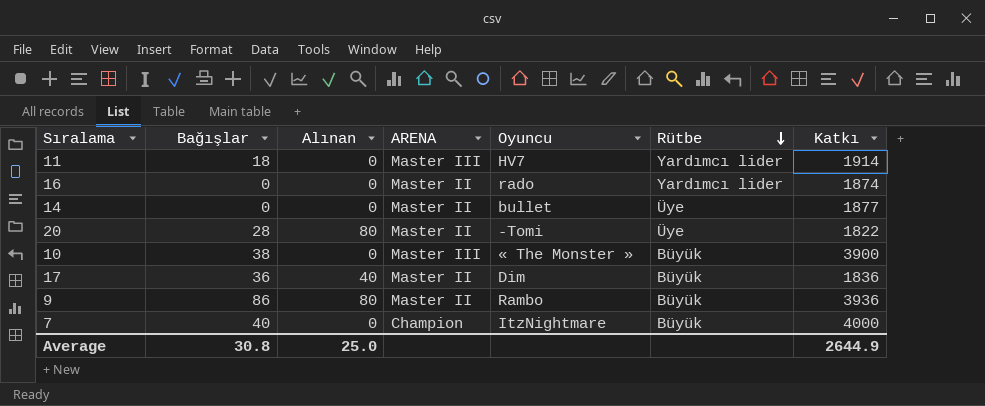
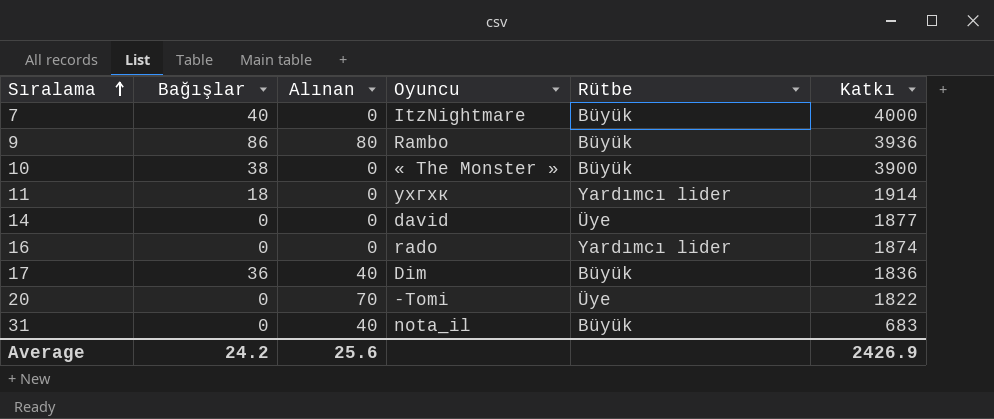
row order: Rütbe descending -> Sıralama ascending
column ARENA | position: 4 -> none
11 | Oyuncu: HV7 -> ухгхк
14 | Oyuncu: bullet -> david
20 | Bağışlar: 28 -> 0
20 | Alınan: 80 -> 70
row 31: none -> 0 | 40 | nota_il | Büyük | 683
Average | Bağışlar: 30.8 -> 24.2
Average | Alınan: 25.0 -> 25.6
Average | Katkı: 2644.9 -> 2426.9

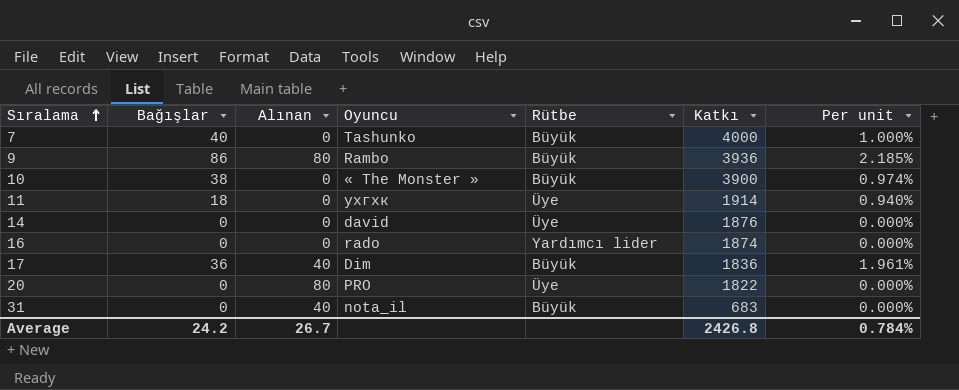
column Per unit | formula: none -> [Bağışlar] / [Katkı]
7 | Oyuncu: ItzNightmare -> Tashunko
11 | Rütbe: Yardımcı lider -> Üye
14 | Katkı: 1877 -> 1876
20 | Alınan: 70 -> 80
20 | Oyuncu: -Tomi -> PRO
Average | Alınan: 25.6 -> 26.7
Average | Katkı: 2426.9 -> 2426.8

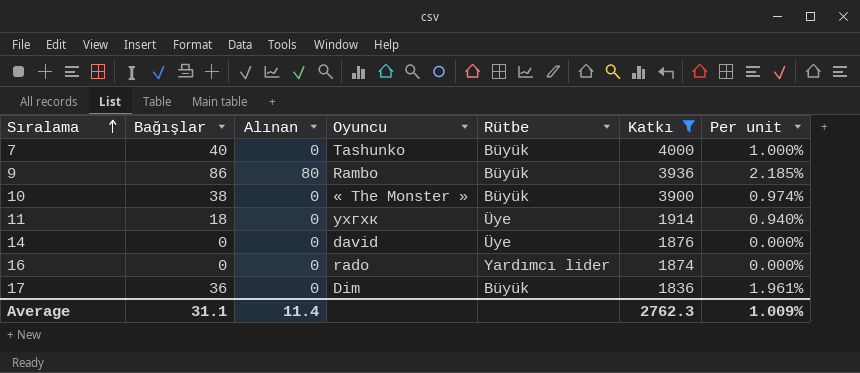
filter: none -> Katkı >= 1836
17 | Alınan: 40 -> 0
Average | Bağışlar: 24.2 -> 31.1
Average | Alınan: 26.7 -> 11.4
Average | Katkı: 2426.8 -> 2762.3
Average | Per unit: 0.784% -> 1.009%

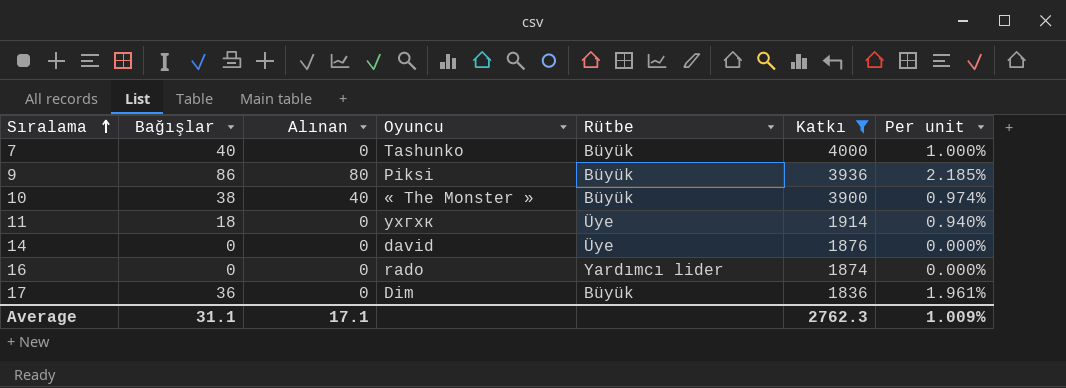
9 | Oyuncu: Rambo -> Piksi
10 | Alınan: 0 -> 40
Average | Alınan: 11.4 -> 17.1

